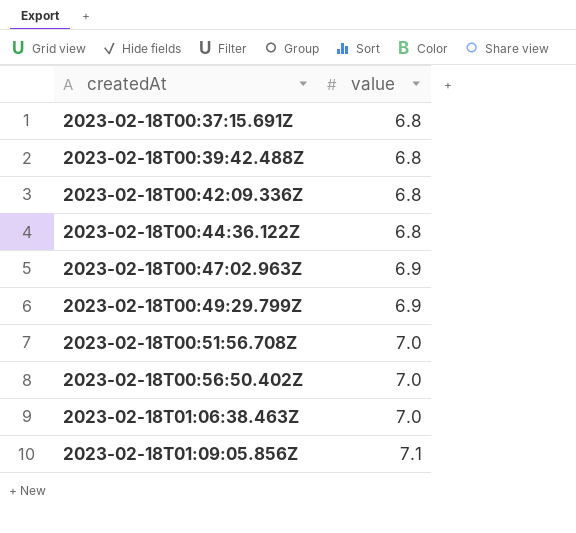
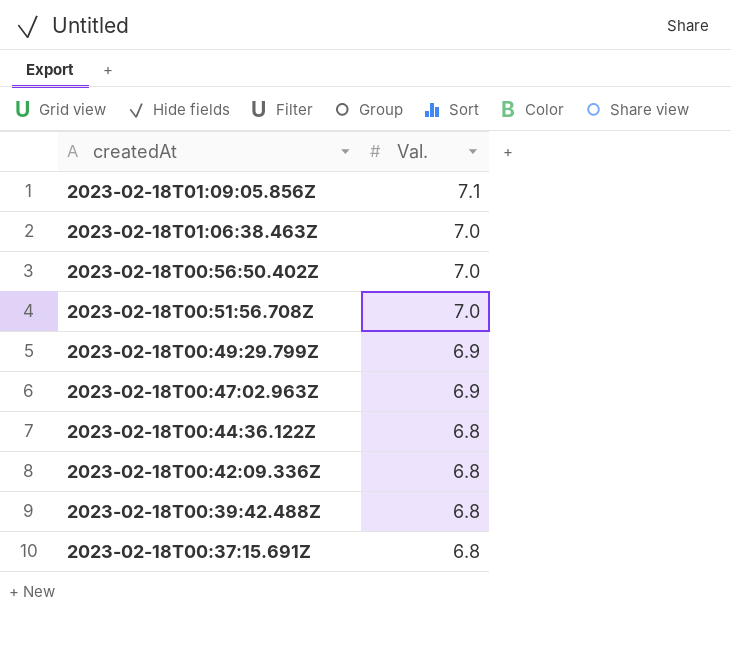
row order: createdAt ascending -> createdAt descending
column name: value -> Val.

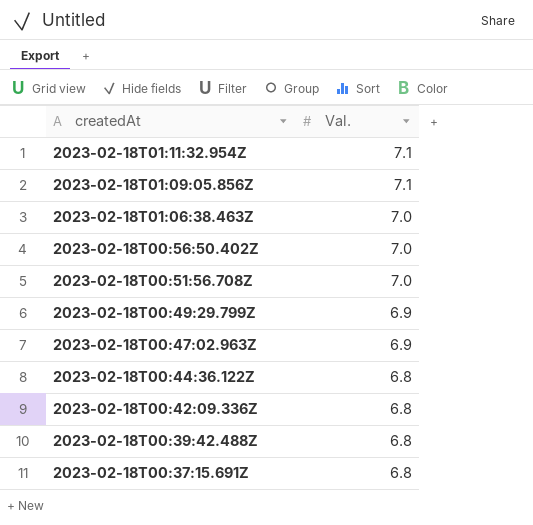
row 2023-02-18T01:11:32.954Z: none -> 7.1

